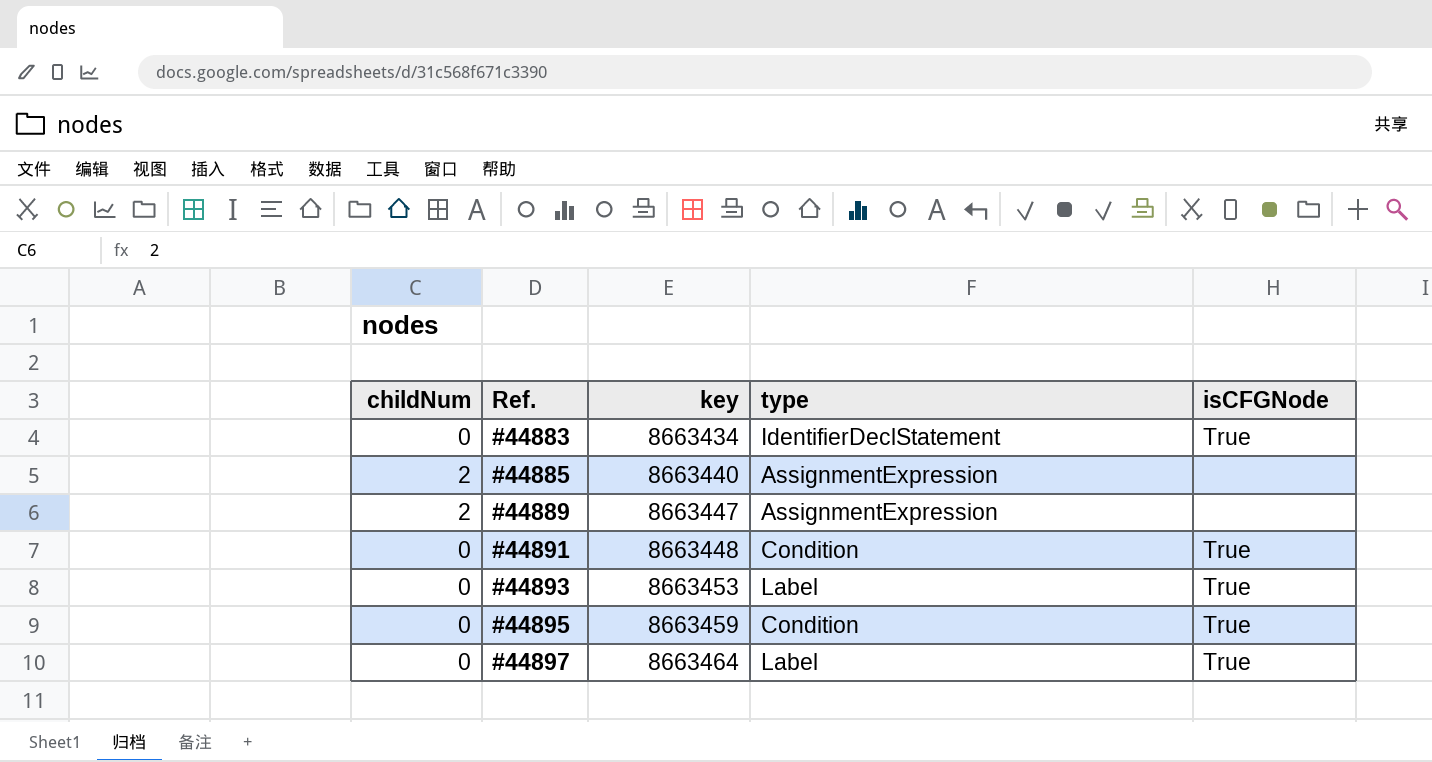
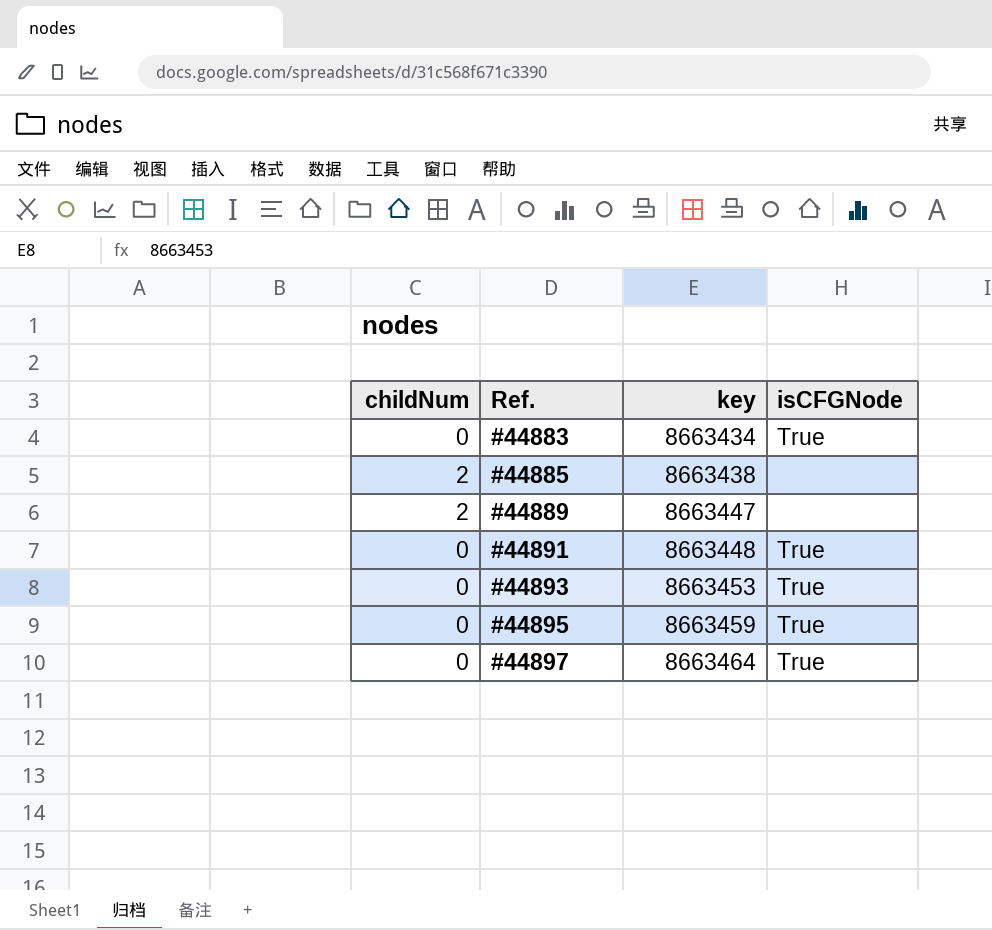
column type | position: 4 -> none
#44885 | key: 8663440 -> 8663438

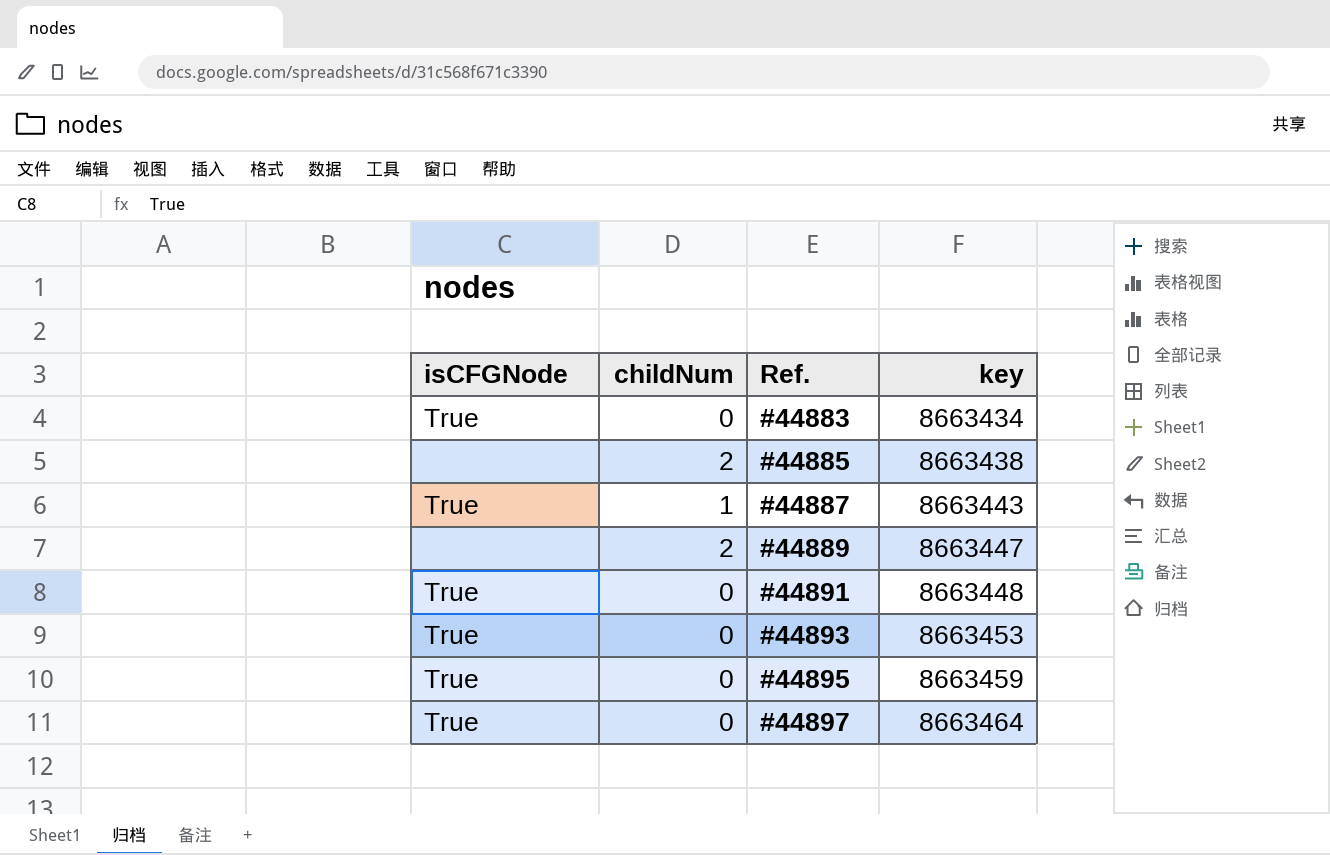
column isCFGNode | position: 4 -> 1
row #44887: none -> True | 1 | 8663443

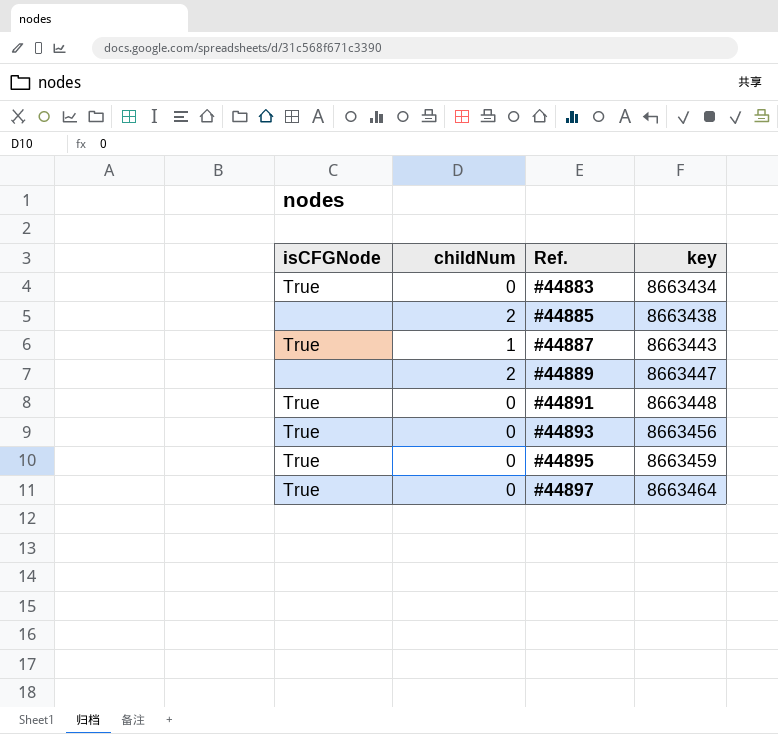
#44893 | key: 8663453 -> 8663456

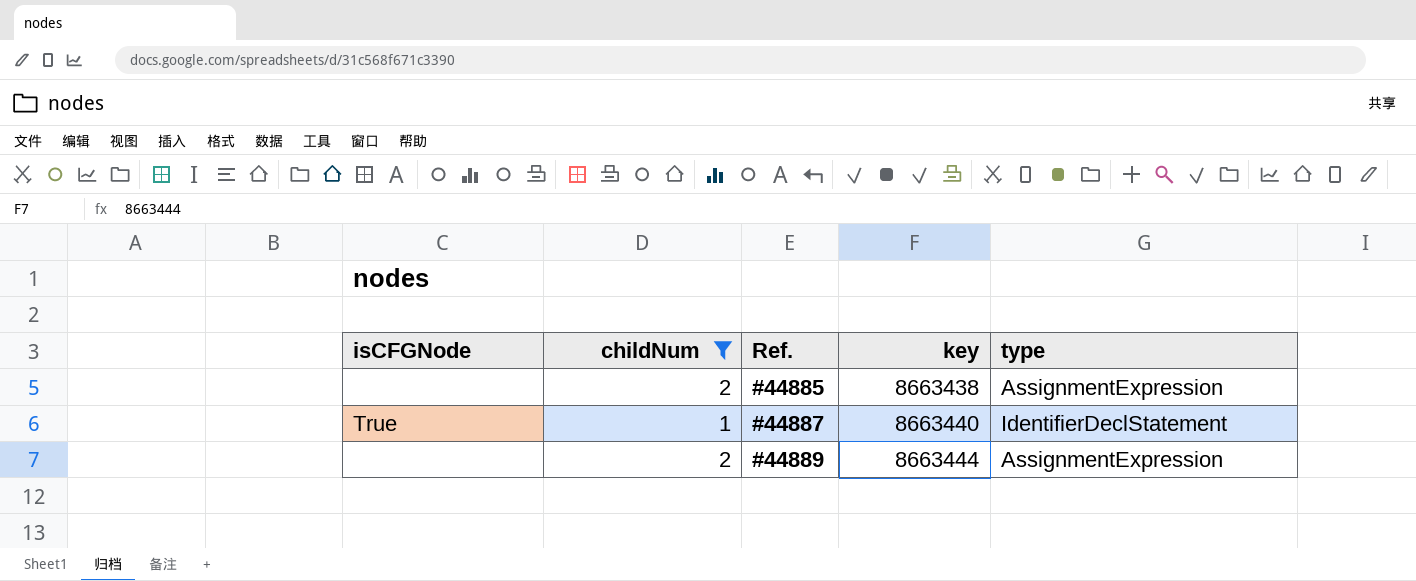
filter: none -> childNum != 0
column type | position: none -> 5
#44887 | key: 8663443 -> 8663440
#44889 | key: 8663447 -> 8663444

